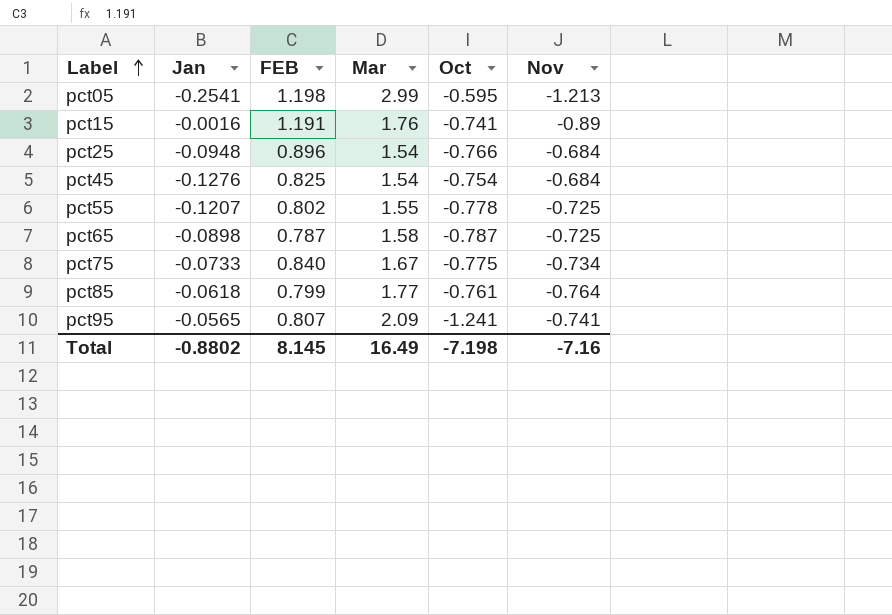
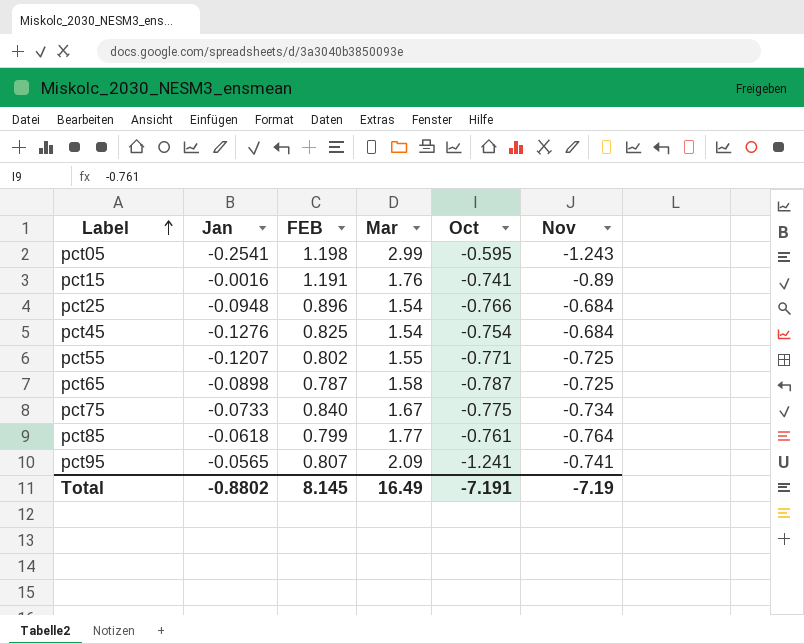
pct05 | Nov: -1.213 -> -1.243
pct55 | Oct: -0.778 -> -0.771
Total | Oct: -7.198 -> -7.191
Total | Nov: -7.16 -> -7.19

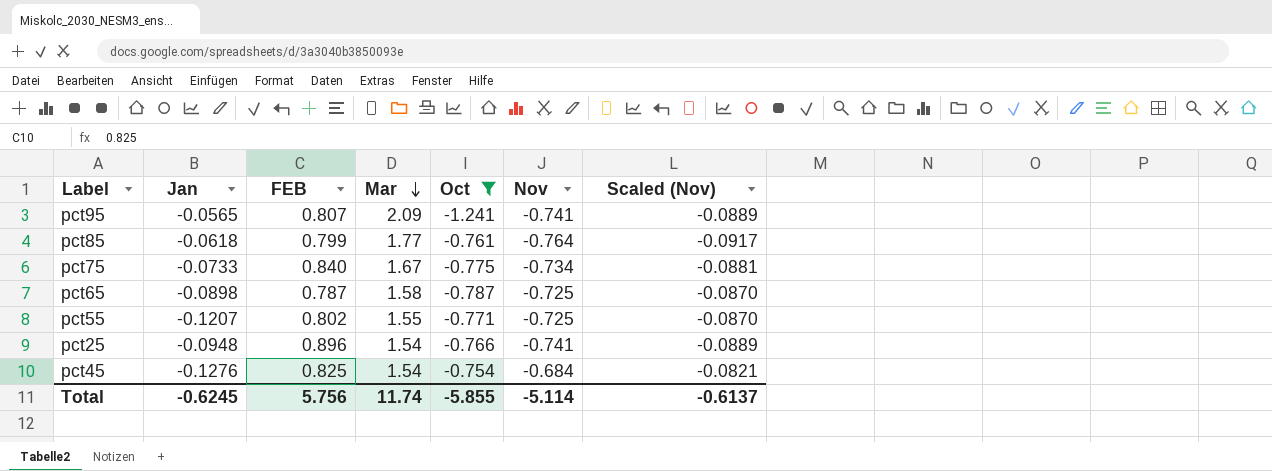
filter: none -> Oct <= -0.754
row order: Label ascending -> Mar descending
column Scaled (Nov) | formula: none -> [Nov] * 0.12
pct25 | Nov: -0.684 -> -0.741
Total | Jan: -0.8802 -> -0.6245
Total | FEB: 8.145 -> 5.756
Total | Mar: 16.49 -> 11.74
Total | Oct: -7.191 -> -5.855
Total | Nov: -7.19 -> -5.114

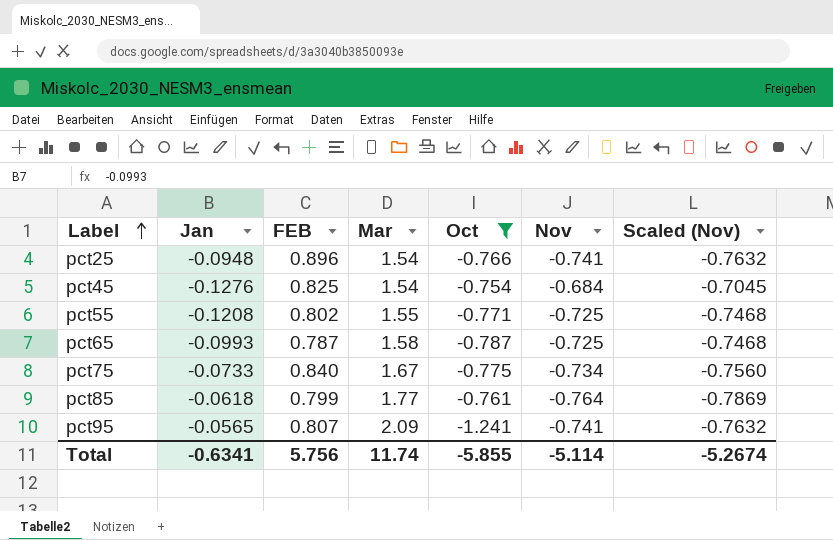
row order: Mar descending -> Label ascending
column Scaled (Nov) | formula: [Nov] * 0.12 -> [Nov] * 1.03
pct55 | Jan: -0.1207 -> -0.1208
pct65 | Jan: -0.0898 -> -0.0993
Total | Jan: -0.6245 -> -0.6341
Total | Scaled (Nov): -0.6137 -> -5.2674

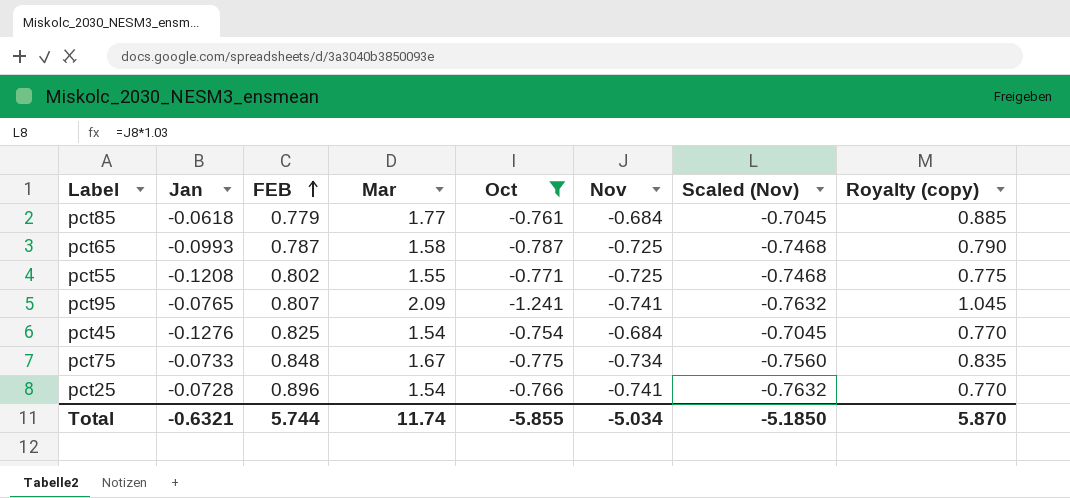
row order: Label ascending -> FEB ascending
column Royalty (copy) | formula: none -> [Mar] * 0.5
pct85 | FEB: 0.799 -> 0.779
pct85 | Nov: -0.764 -> -0.684
pct85 | Scaled (Nov): -0.7869 -> -0.7045
pct95 | Jan: -0.0565 -> -0.0765
pct75 | FEB: 0.840 -> 0.848
pct25 | Jan: -0.0948 -> -0.0728
Total | Jan: -0.6341 -> -0.6321
Total | FEB: 5.756 -> 5.744
Total | Nov: -5.114 -> -5.034
Total | Scaled (Nov): -5.2674 -> -5.1850

